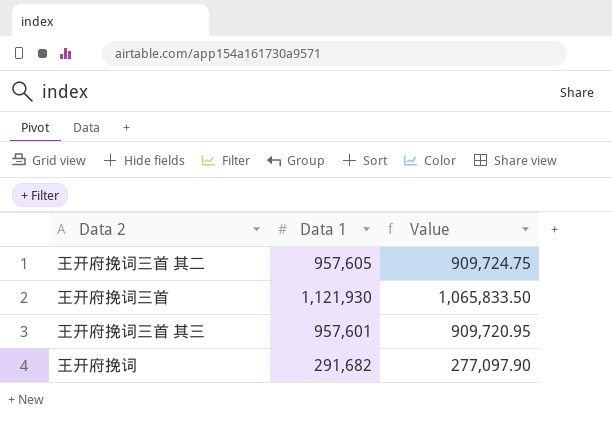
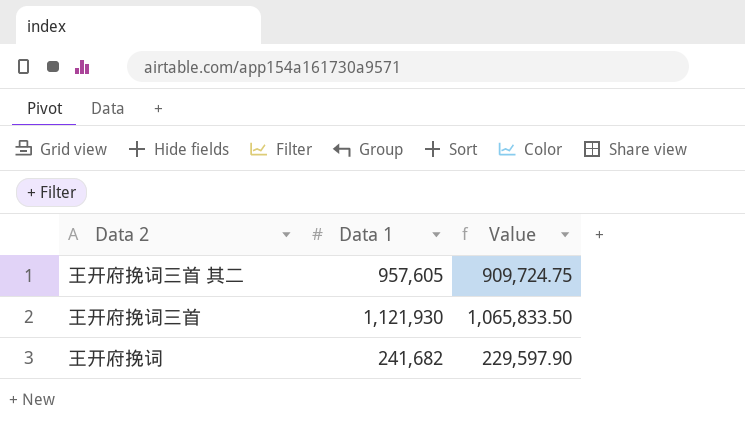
row 王开府挽词三首 其三: 957,601 | 909,720.95 -> none
王开府挽词 | Data 1: 291,682 -> 241,682
王开府挽词 | Value: 277,097.90 -> 229,597.90

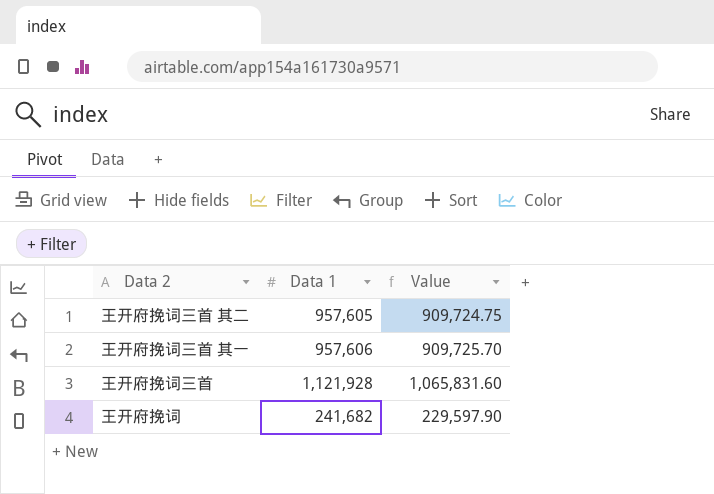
row 王开府挽词三首 其一: none -> 957,606 | 909,725.70
王开府挽词三首 | Data 1: 1,121,930 -> 1,121,928
王开府挽词三首 | Value: 1,065,833.50 -> 1,065,831.60

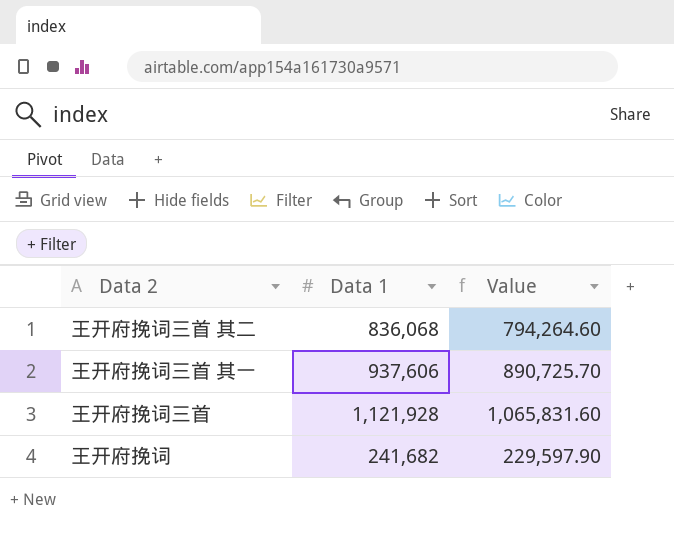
王开府挽词三首 其二 | Data 1: 957,605 -> 836,068
王开府挽词三首 其二 | Value: 909,724.75 -> 794,264.60
王开府挽词三首 其一 | Data 1: 957,606 -> 937,606
王开府挽词三首 其一 | Value: 909,725.70 -> 890,725.70

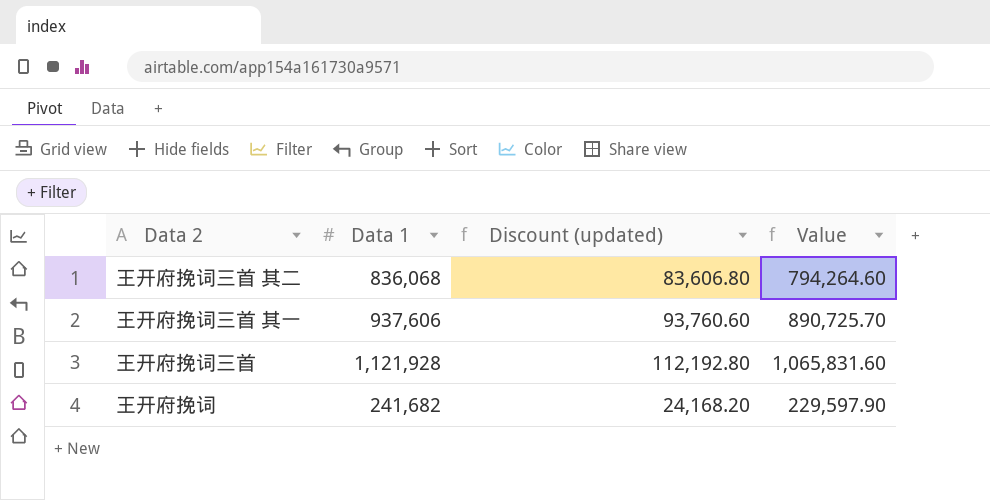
column Discount (updated) | formula: none -> [Data 1] * 0.1

